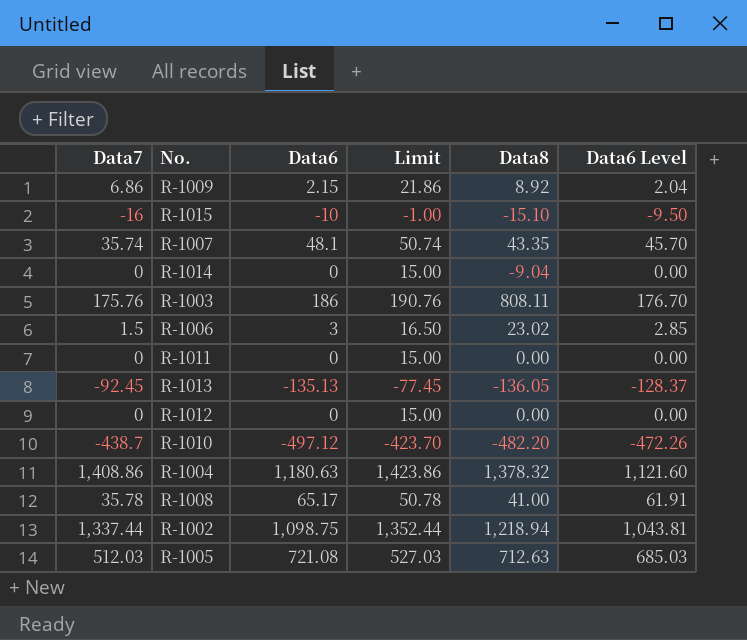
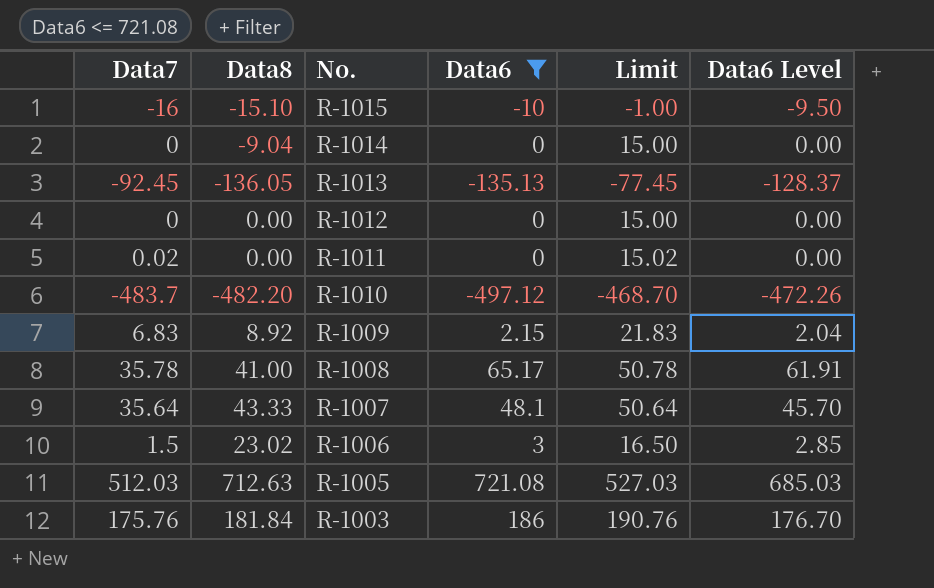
filter: none -> Data6 <= 721.08
row order: none -> No. descending
column Data8 | position: 5 -> 2
R-1011 | Data7: 0 -> 0.02
R-1011 | Limit: 15.00 -> 15.02
R-1010 | Data7: -438.7 -> -483.7
R-1010 | Limit: -423.70 -> -468.70
R-1009 | Data7: 6.86 -> 6.83
R-1009 | Limit: 21.86 -> 21.83
R-1007 | Data7: 35.74 -> 35.64
R-1007 | Data8: 43.35 -> 43.33
R-1007 | Limit: 50.74 -> 50.64
R-1003 | Data8: 808.11 -> 181.84

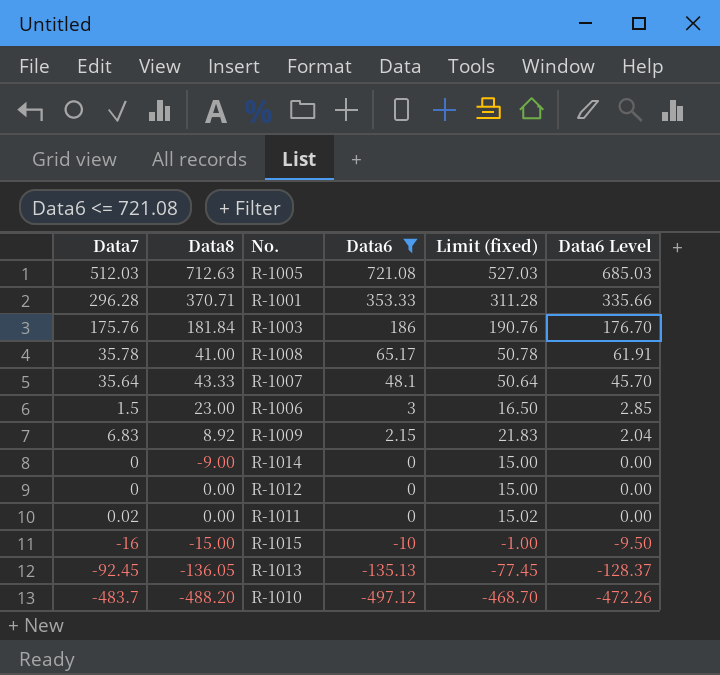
row order: No. descending -> Data6 descending
column name: Limit -> Limit (fixed)
row R-1001: none -> 296.28 | 370.71 | 353.33 | 311.28 | 335.66
R-1006 | Data8: 23.02 -> 23.00
R-1014 | Data8: -9.04 -> -9.00
R-1015 | Data8: -15.10 -> -15.00
R-1010 | Data8: -482.20 -> -488.20

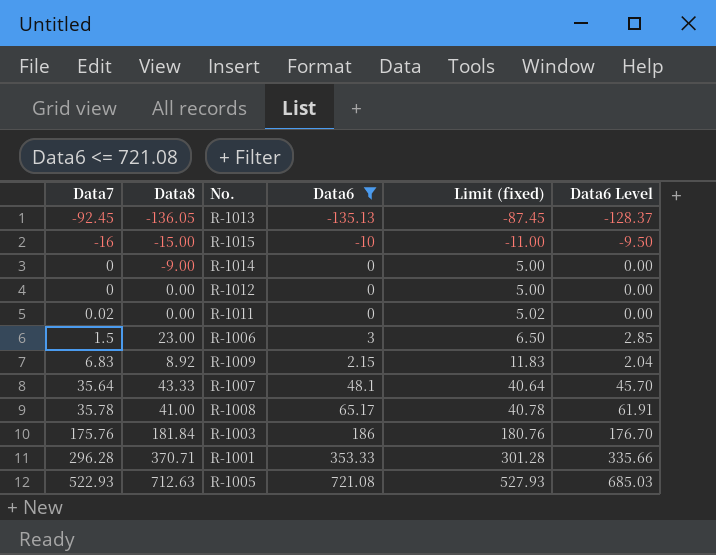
row order: Data6 descending -> Data7 ascending
column Limit (fixed) | formula: [Data7] + 15 -> [Data7] + 5
row R-1010: -483.7 | -488.20 | -497.12 | -468.70 | -472.26 -> none
R-1005 | Data7: 512.03 -> 522.93

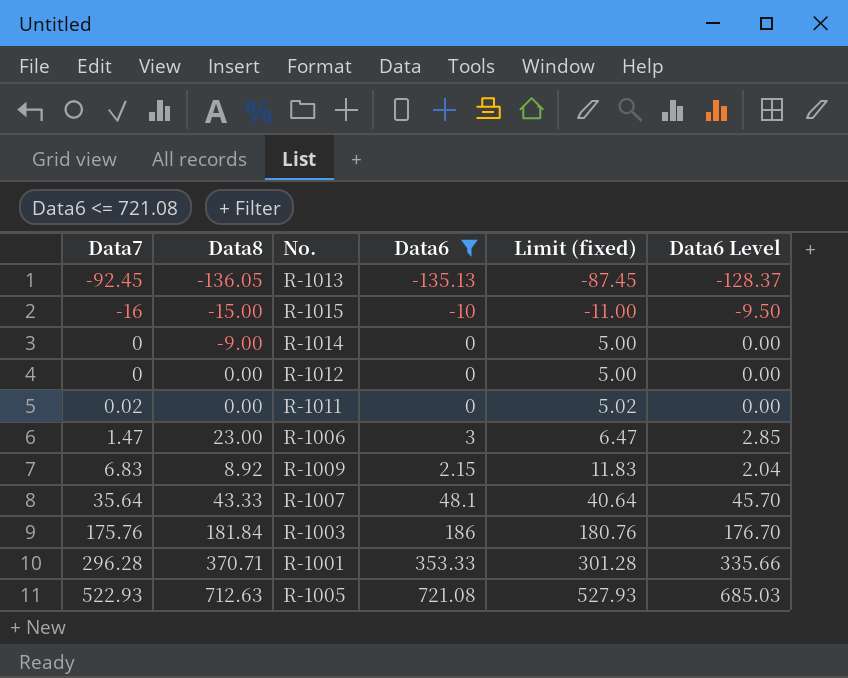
row R-1008: 35.78 | 41.00 | 65.17 | 40.78 | 61.91 -> none
R-1006 | Data7: 1.5 -> 1.47
R-1006 | Limit (fixed): 6.50 -> 6.47

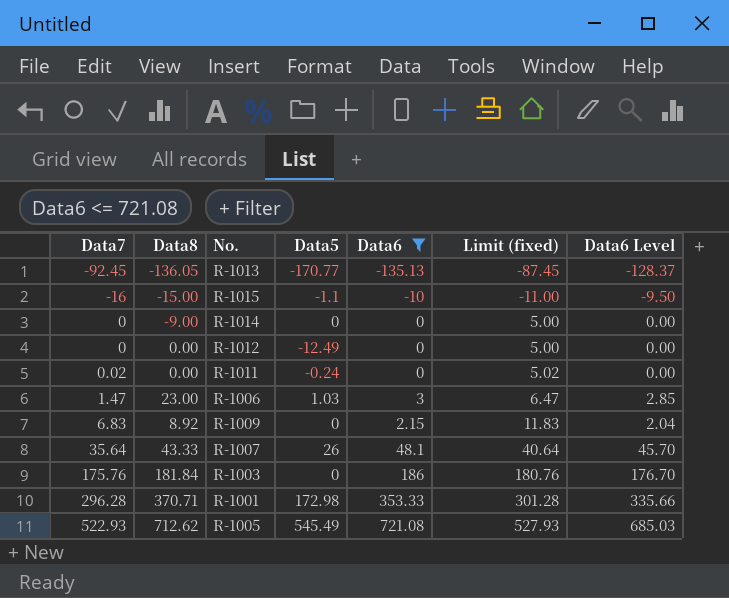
column Data5 | position: none -> 4
R-1005 | Data8: 712.63 -> 712.62

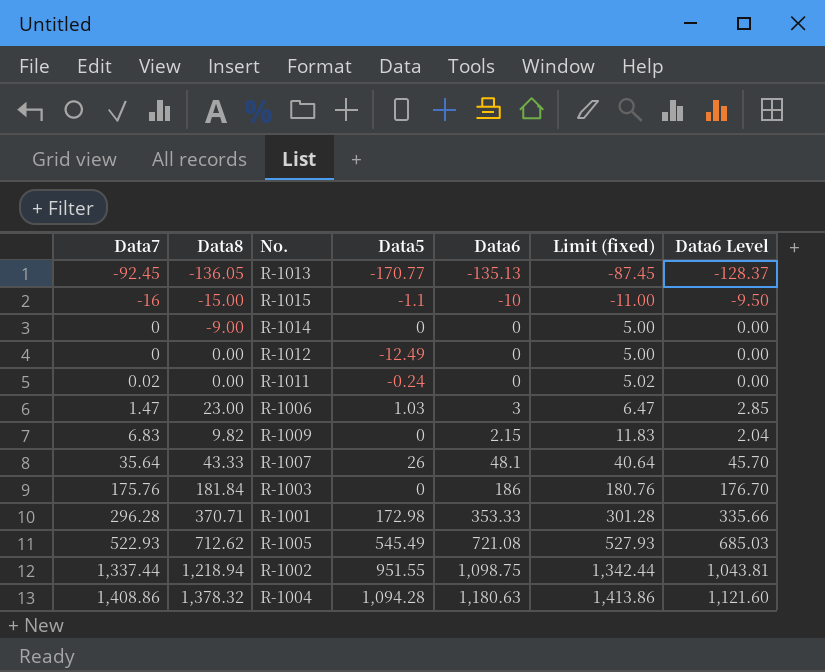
filter: Data6 <= 721.08 -> none
R-1009 | Data8: 8.92 -> 9.82

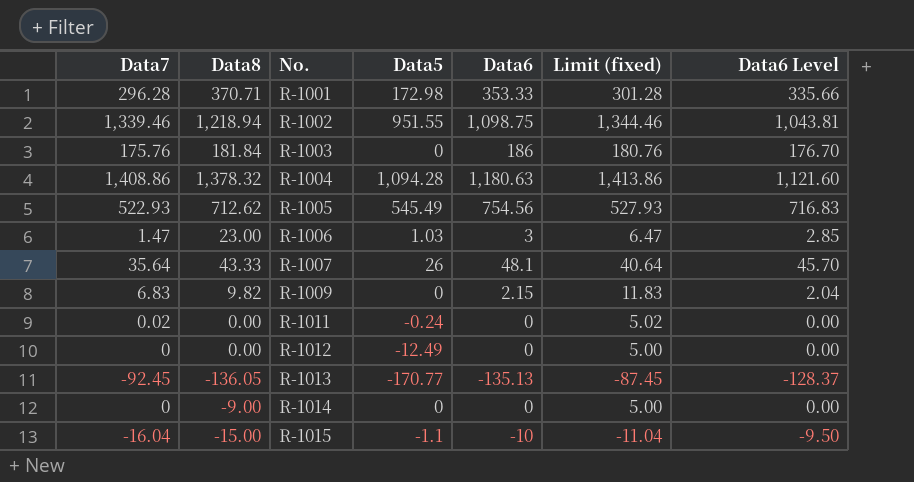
row order: Data7 ascending -> No. ascending
R-1002 | Data7: 1,337.44 -> 1,339.46
R-1002 | Limit (fixed): 1,342.44 -> 1,344.46
R-1005 | Data6: 721.08 -> 754.56
R-1005 | Data6 Level: 685.03 -> 716.83
R-1015 | Data7: -16 -> -16.04
R-1015 | Limit (fixed): -11.00 -> -11.04

